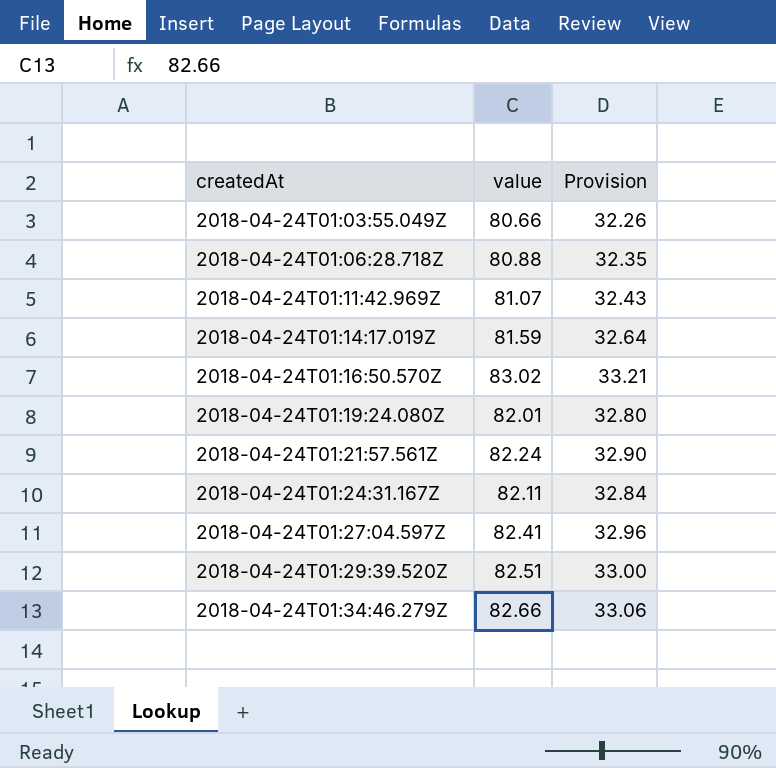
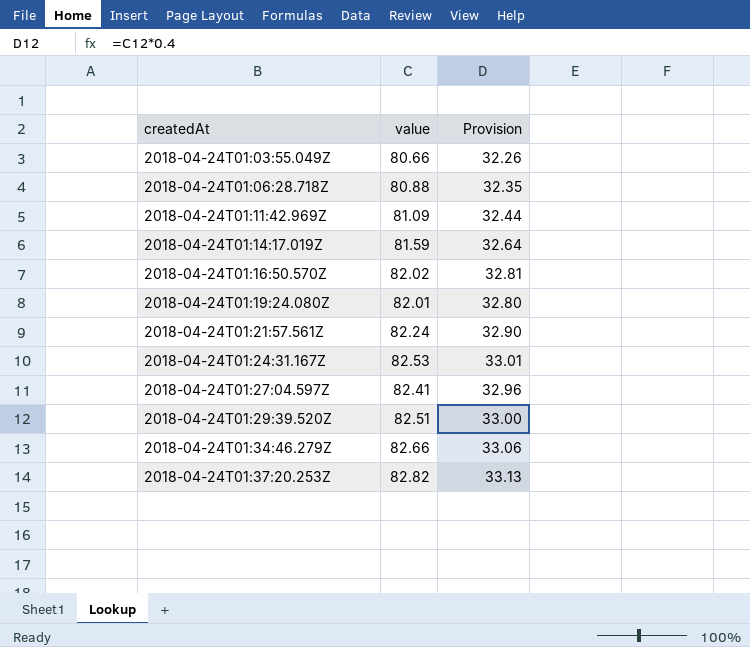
2018-04-24T01:11:42.969Z | value: 81.07 -> 81.09
2018-04-24T01:11:42.969Z | Provision: 32.43 -> 32.44
2018-04-24T01:16:50.570Z | value: 83.02 -> 82.02
2018-04-24T01:16:50.570Z | Provision: 33.21 -> 32.81
2018-04-24T01:24:31.167Z | value: 82.11 -> 82.53
2018-04-24T01:24:31.167Z | Provision: 32.84 -> 33.01
row 2018-04-24T01:37:20.253Z: none -> 82.82 | 33.13

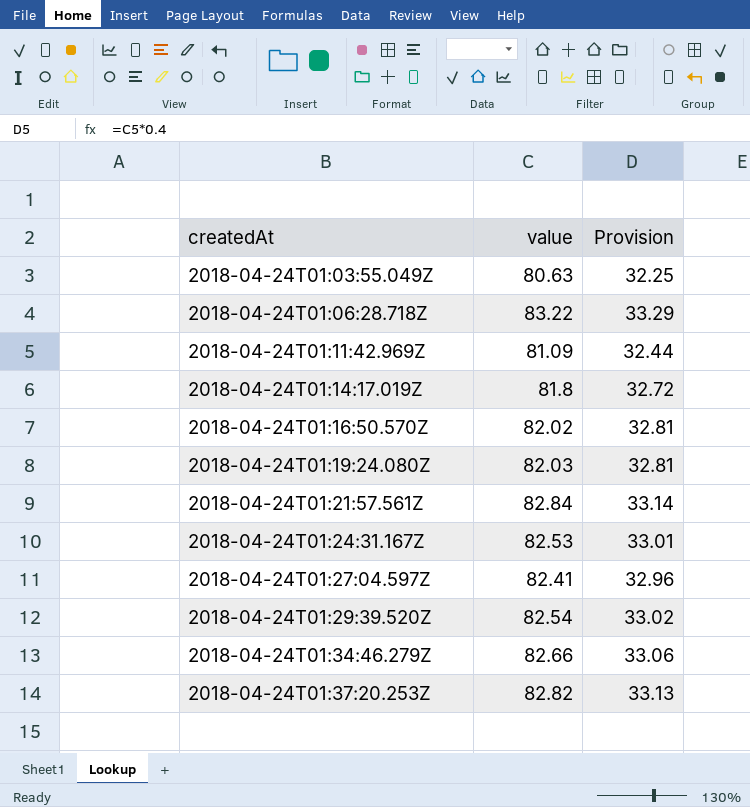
2018-04-24T01:03:55.049Z | value: 80.66 -> 80.63
2018-04-24T01:03:55.049Z | Provision: 32.26 -> 32.25
2018-04-24T01:06:28.718Z | value: 80.88 -> 83.22
2018-04-24T01:06:28.718Z | Provision: 32.35 -> 33.29
2018-04-24T01:14:17.019Z | value: 81.59 -> 81.8
2018-04-24T01:14:17.019Z | Provision: 32.64 -> 32.72
2018-04-24T01:19:24.080Z | value: 82.01 -> 82.03
2018-04-24T01:19:24.080Z | Provision: 32.80 -> 32.81
2018-04-24T01:21:57.561Z | value: 82.24 -> 82.84
2018-04-24T01:21:57.561Z | Provision: 32.90 -> 33.14
2018-04-24T01:29:39.520Z | value: 82.51 -> 82.54
2018-04-24T01:29:39.520Z | Provision: 33.00 -> 33.02

